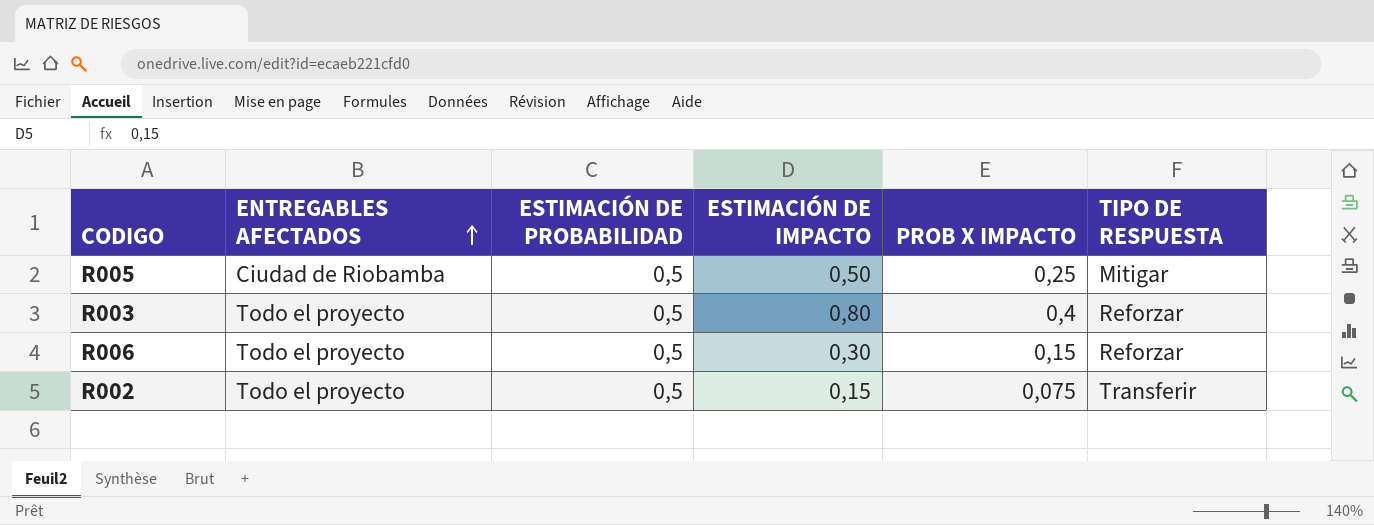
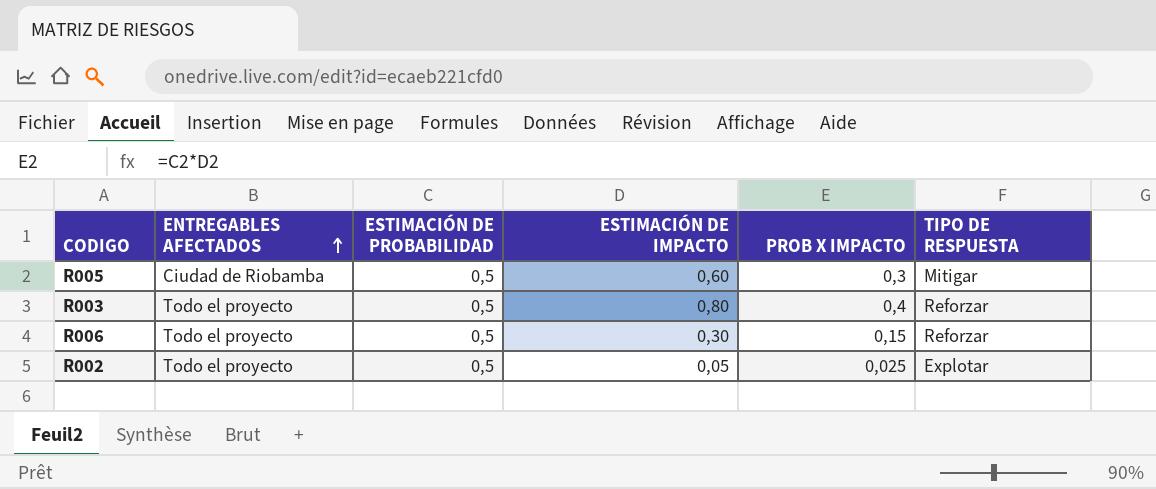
R005 | ESTIMACIÓN DE IMPACTO: 0,50 -> 0,60
R005 | PROB X IMPACTO: 0,25 -> 0,3
R002 | ESTIMACIÓN DE IMPACTO: 0,15 -> 0,05
R002 | PROB X IMPACTO: 0,075 -> 0,025
R002 | TIPO DE RESPUESTA: Transferir -> Explotar

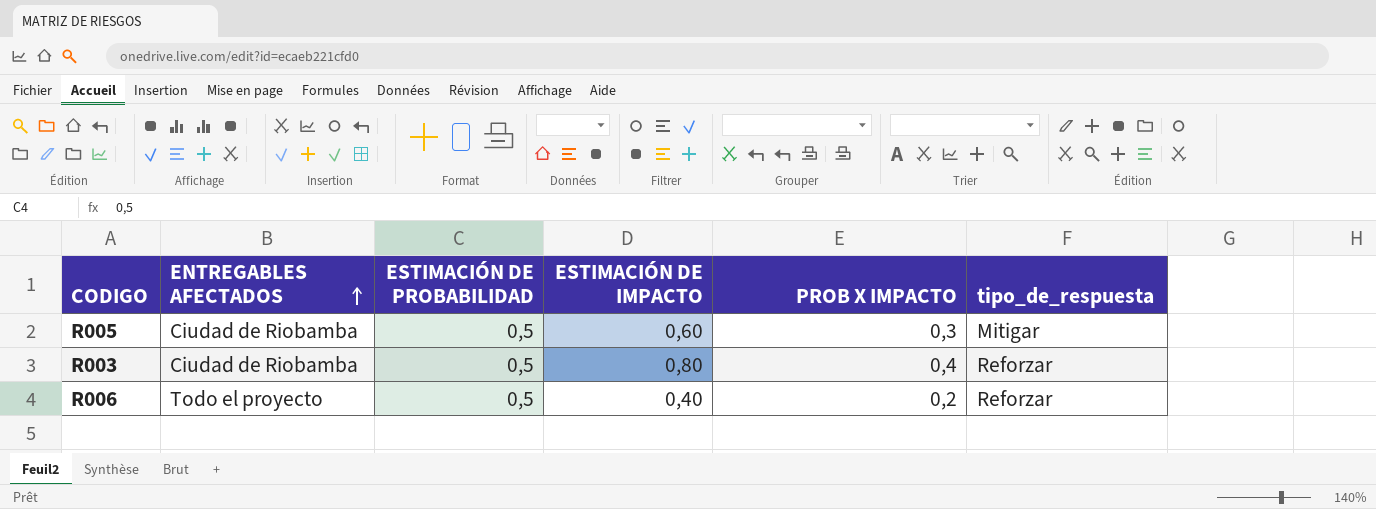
column name: TIPO DE RESPUESTA -> tipo_de_respuesta
row R002: Todo el proyecto | 0,5 | 0,05 | 0,025 | Explotar -> none
R003 | ENTREGABLES AFECTADOS: Todo el proyecto -> Ciudad de Riobamba
R006 | ESTIMACIÓN DE IMPACTO: 0,30 -> 0,40
R006 | PROB X IMPACTO: 0,15 -> 0,2

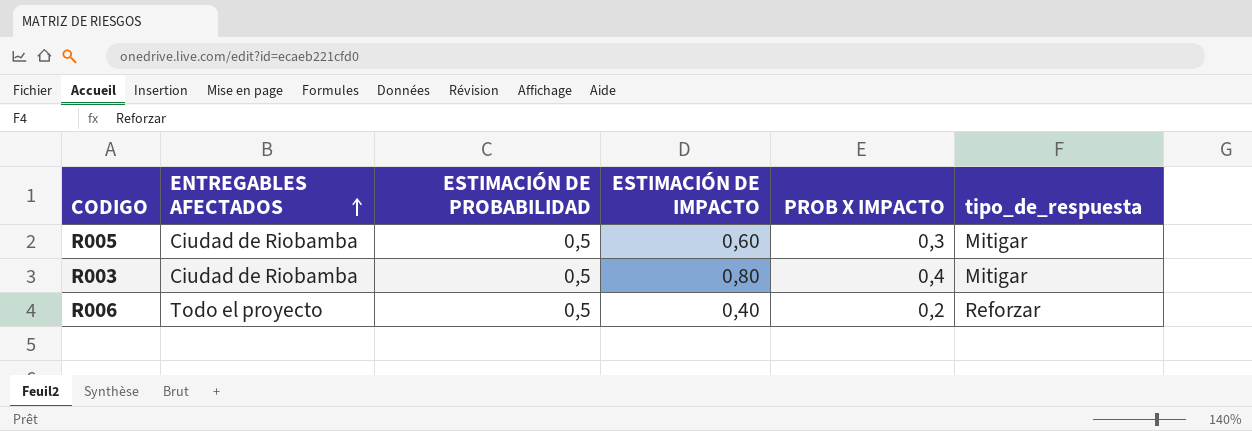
R003 | tipo_de_respuesta: Reforzar -> Mitigar

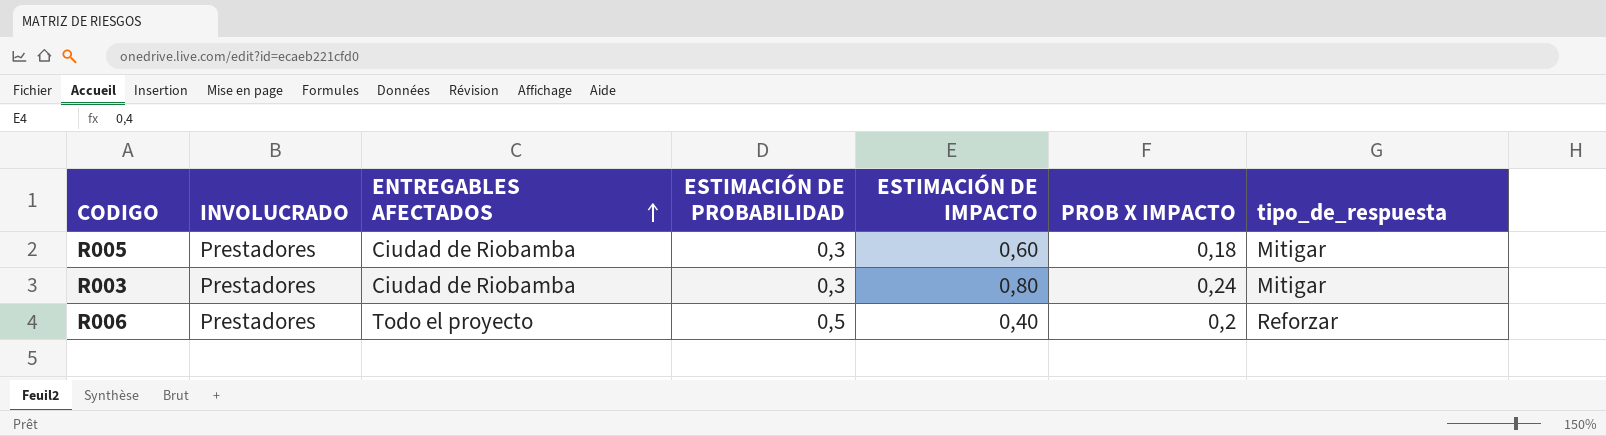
column INVOLUCRADO | position: none -> 2
R005 | ESTIMACIÓN DE PROBABILIDAD: 0,5 -> 0,3
R005 | PROB X IMPACTO: 0,3 -> 0,18
R003 | ESTIMACIÓN DE PROBABILIDAD: 0,5 -> 0,3
R003 | PROB X IMPACTO: 0,4 -> 0,24

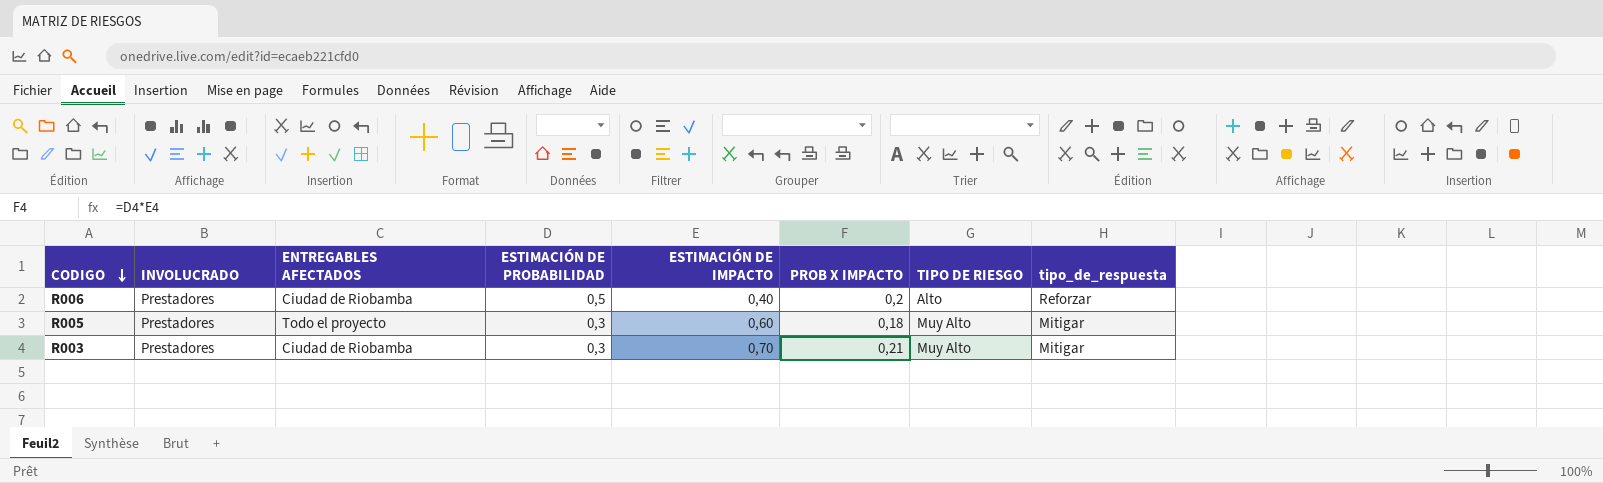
row order: ENTREGABLES AFECTADOS ascending -> CODIGO descending
column TIPO DE RIESGO | position: none -> 7
R006 | ENTREGABLES AFECTADOS: Todo el proyecto -> Ciudad de Riobamba
R005 | ENTREGABLES AFECTADOS: Ciudad de Riobamba -> Todo el proyecto
R003 | ESTIMACIÓN DE IMPACTO: 0,80 -> 0,70
R003 | PROB X IMPACTO: 0,24 -> 0,21

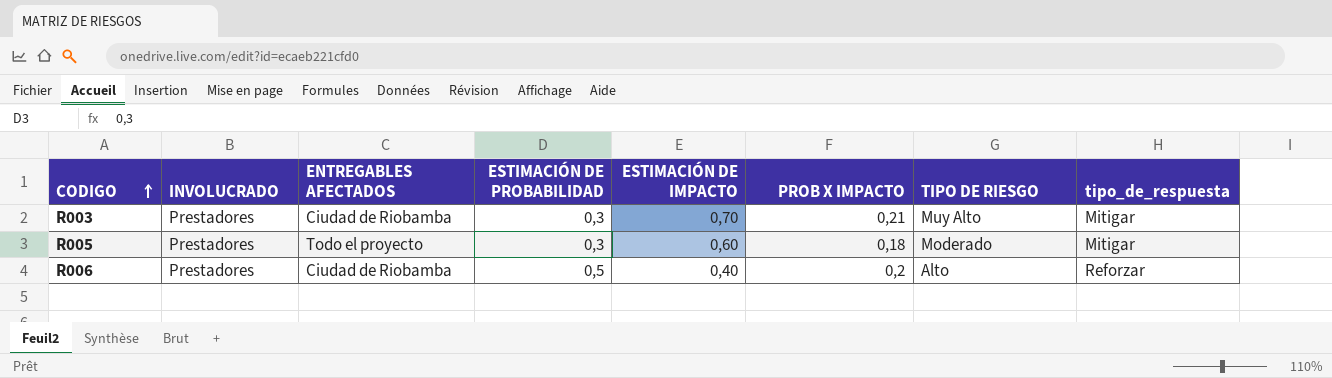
row order: CODIGO descending -> CODIGO ascending
R005 | TIPO DE RIESGO: Muy Alto -> Moderado

